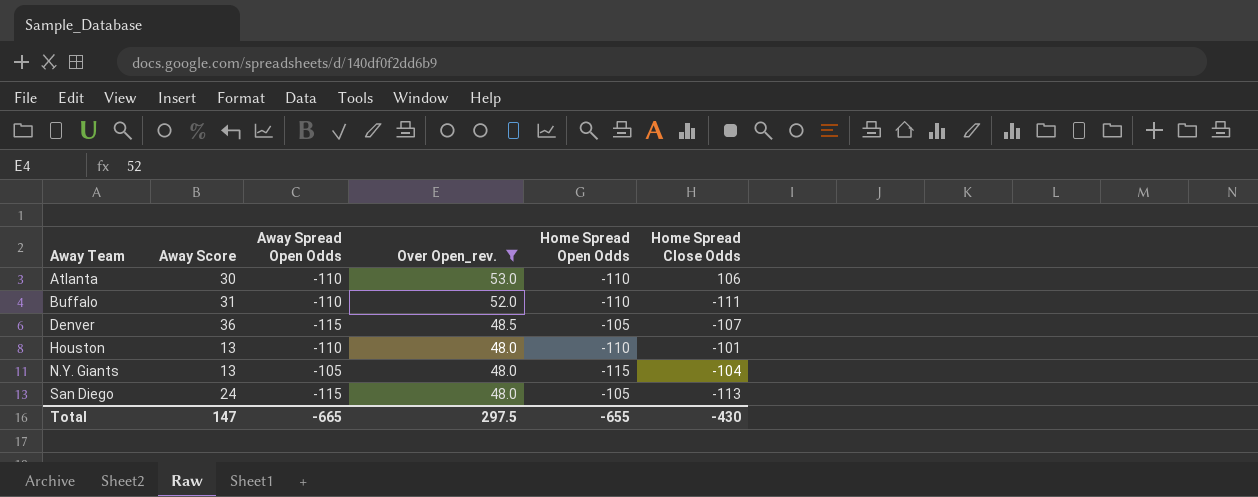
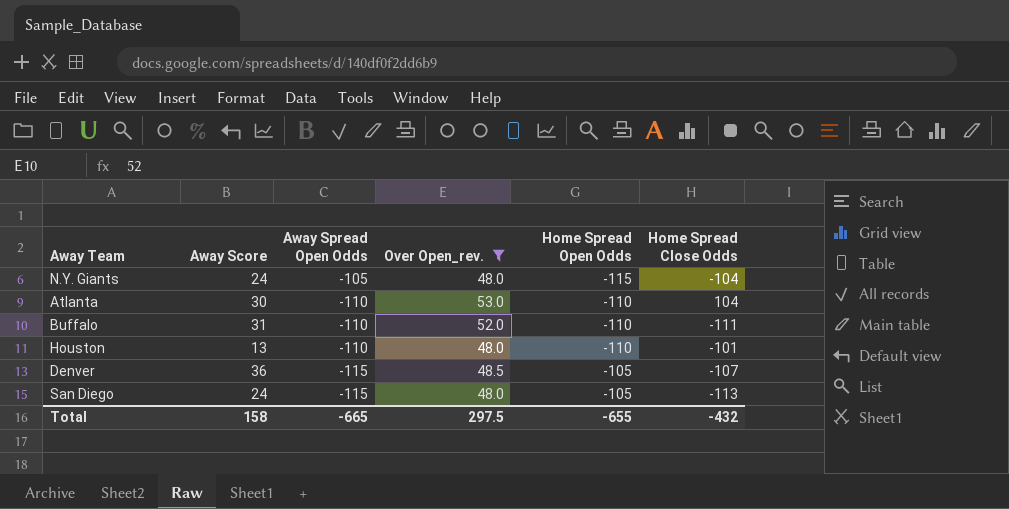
row order: Away Team ascending -> Away Spread Open Odds descending
N.Y. Giants | Away Score: 13 -> 24
Atlanta | Home Spread Close Odds: 106 -> 104
Total | Away Score: 147 -> 158
Total | Home Spread Close Odds: -430 -> -432

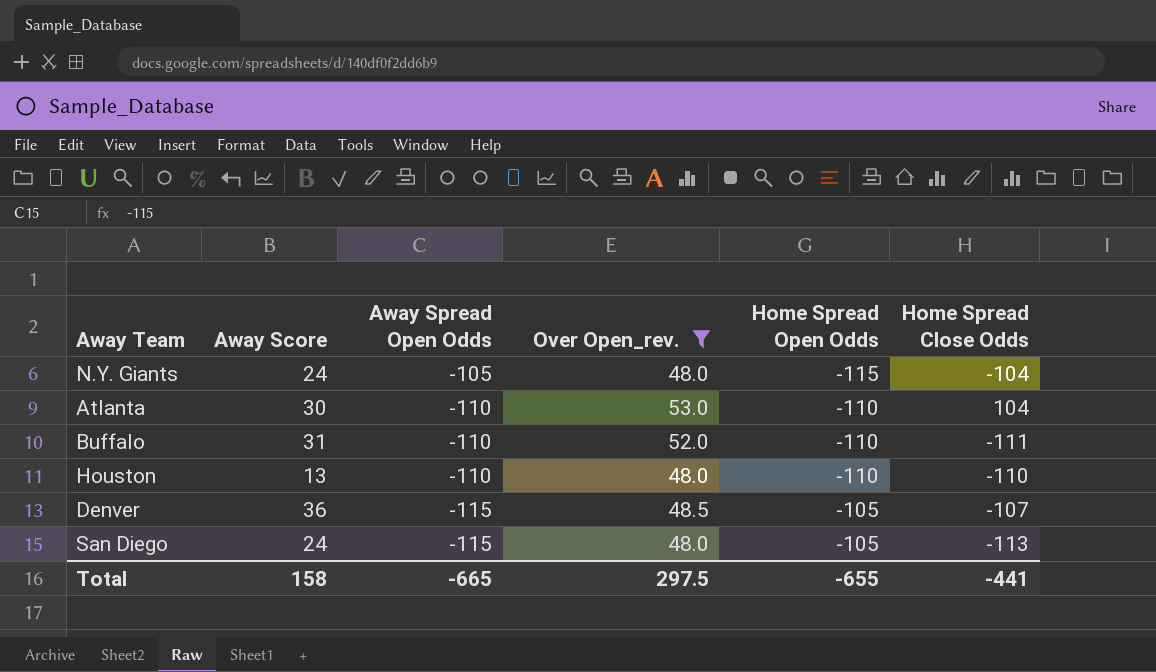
Houston | Home Spread Close Odds: -101 -> -110
Total | Home Spread Close Odds: -432 -> -441

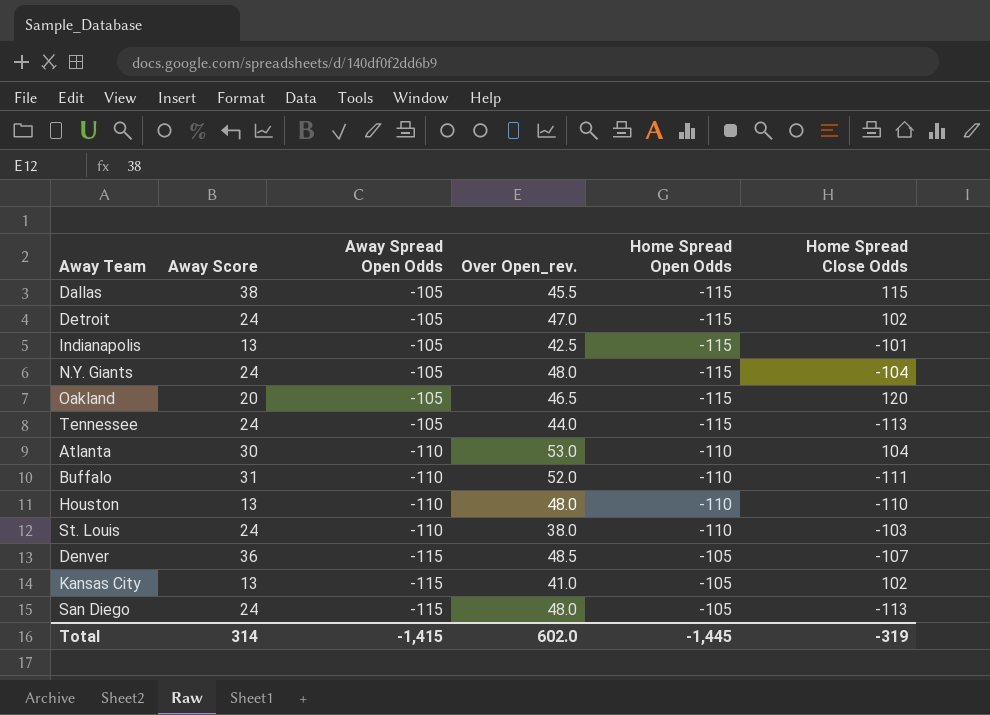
filter: Over Open_rev. >= 48.0 -> none
Total | Away Score: 158 -> 314
Total | Away Spread Open Odds: -665 -> -1,415
Total | Over Open_rev.: 297.5 -> 602.0
Total | Home Spread Open Odds: -655 -> -1,445
Total | Home Spread Close Odds: -441 -> -319

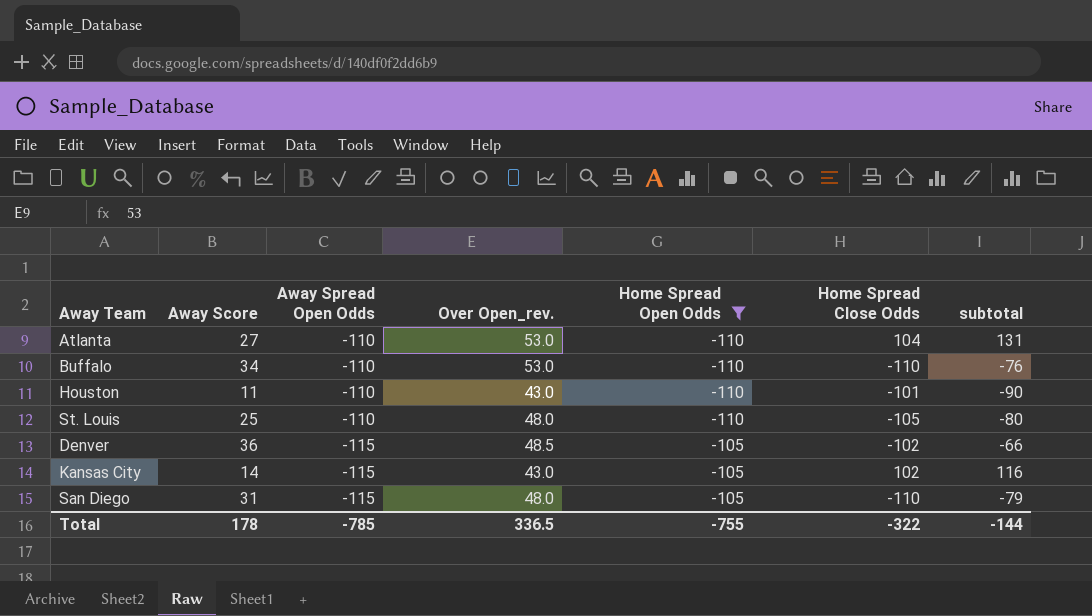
filter: none -> Home Spread Open Odds != -115
column subtotal | formula: none -> [Away Score] + [Home Spread Close Odds]
Atlanta | Away Score: 30 -> 27
Buffalo | Away Score: 31 -> 34
Buffalo | Over Open_rev.: 52.0 -> 53.0
Buffalo | Home Spread Close Odds: -111 -> -110
Houston | Away Score: 13 -> 11
Houston | Over Open_rev.: 48.0 -> 43.0
Houston | Home Spread Close Odds: -110 -> -101
St. Louis | Away Score: 24 -> 25
St. Louis | Over Open_rev.: 38.0 -> 48.0
St. Louis | Home Spread Close Odds: -103 -> -105
Denver | Home Spread Close Odds: -107 -> -102
Kansas City | Away Score: 13 -> 14
Kansas City | Over Open_rev.: 41.0 -> 43.0
San Diego | Away Score: 24 -> 31
San Diego | Home Spread Close Odds: -113 -> -110
Total | Away Score: 314 -> 178
Total | Away Spread Open Odds: -1,415 -> -785
Total | Over Open_rev.: 602.0 -> 336.5
Total | Home Spread Open Odds: -1,445 -> -755
Total | Home Spread Close Odds: -319 -> -322

